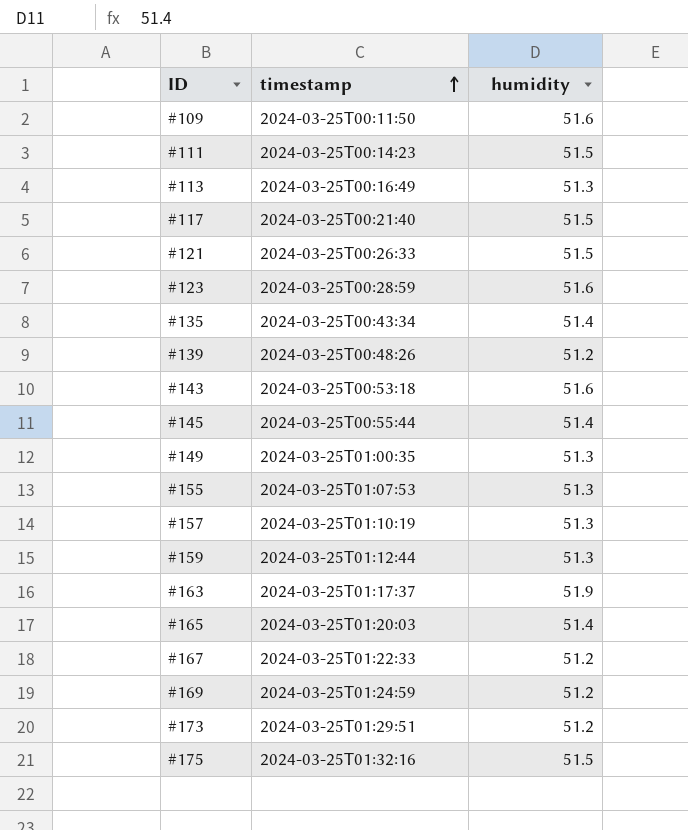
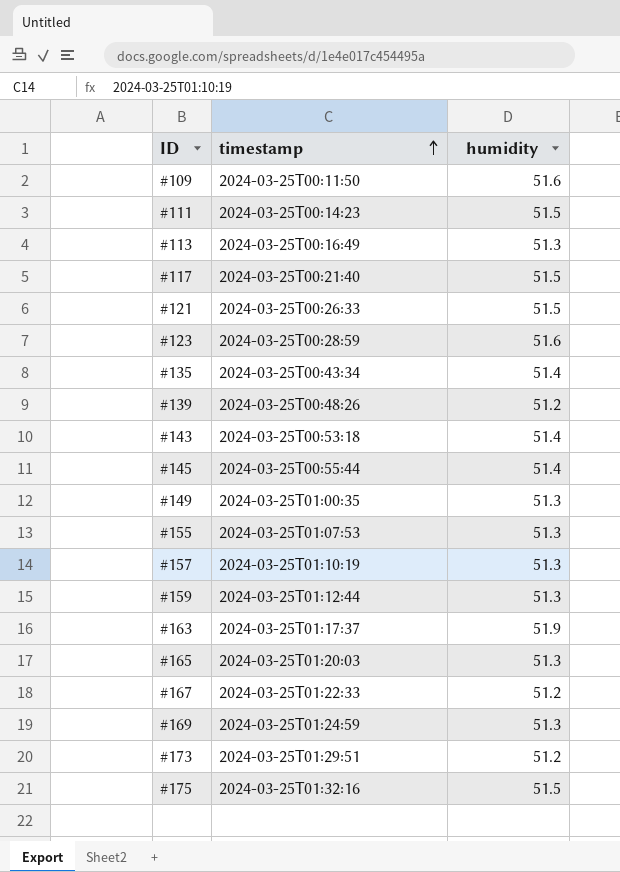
#143 | humidity: 51.6 -> 51.4
#165 | humidity: 51.4 -> 51.3
#169 | humidity: 51.2 -> 51.3

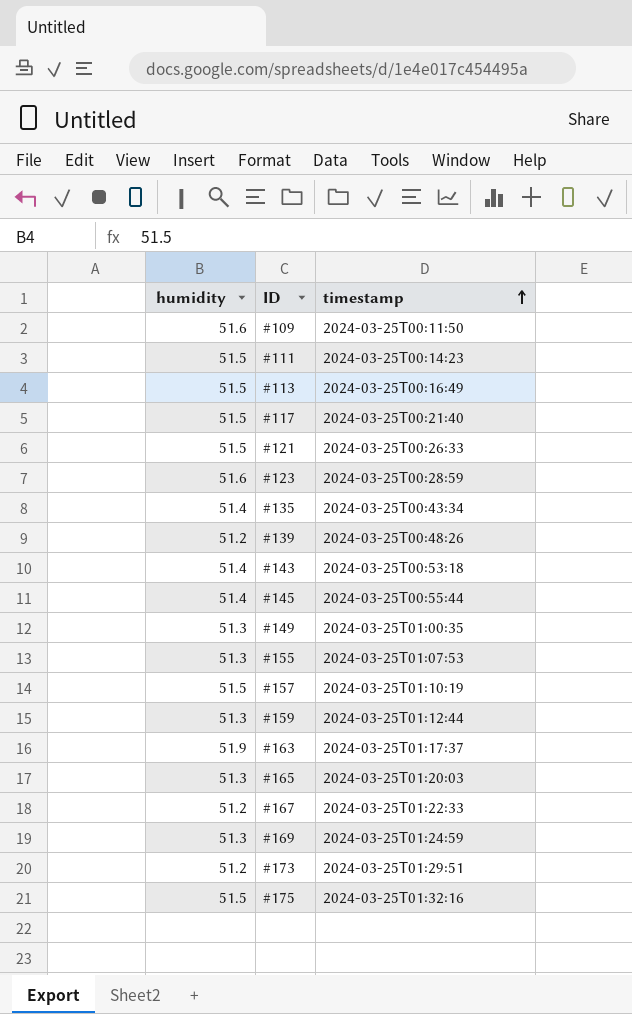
column humidity | position: 3 -> 1
#113 | humidity: 51.3 -> 51.5
#157 | humidity: 51.3 -> 51.5

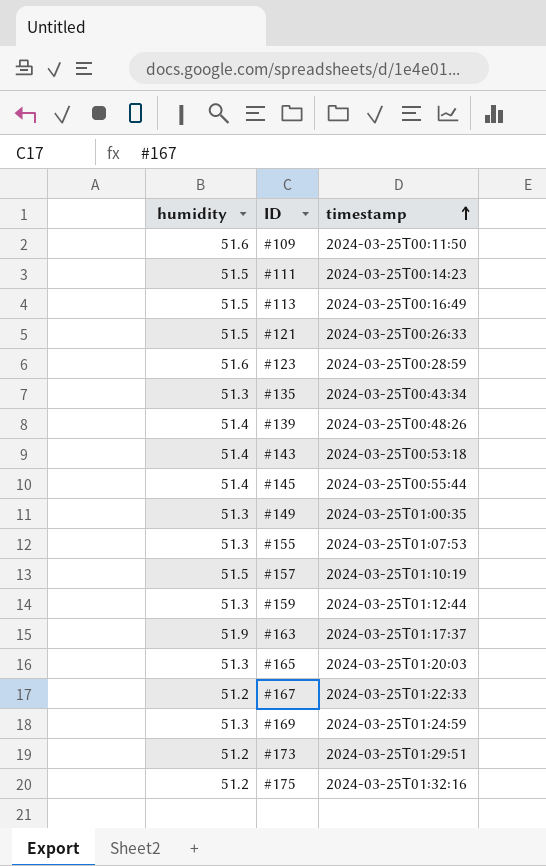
row #117: 51.5 | 2024-03-25T00:21:40 -> none
#135 | humidity: 51.4 -> 51.3
#139 | humidity: 51.2 -> 51.4
#175 | humidity: 51.5 -> 51.2

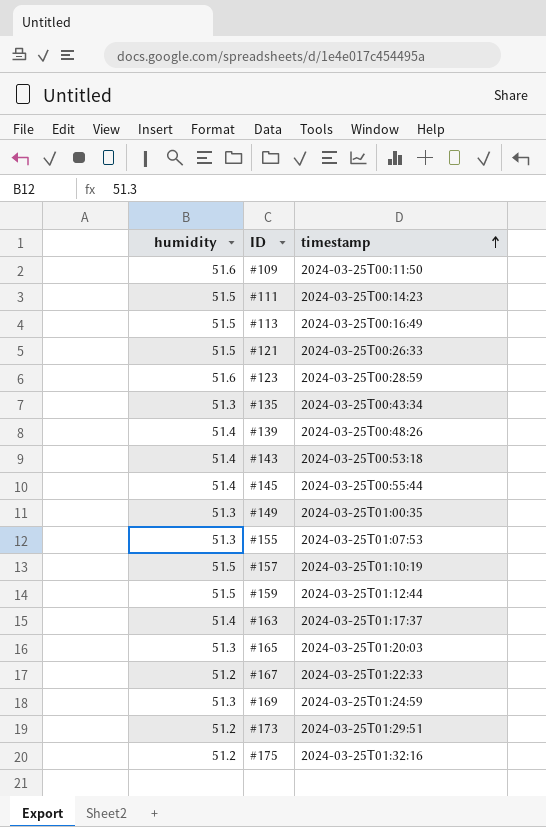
#159 | humidity: 51.3 -> 51.5
#163 | humidity: 51.9 -> 51.4

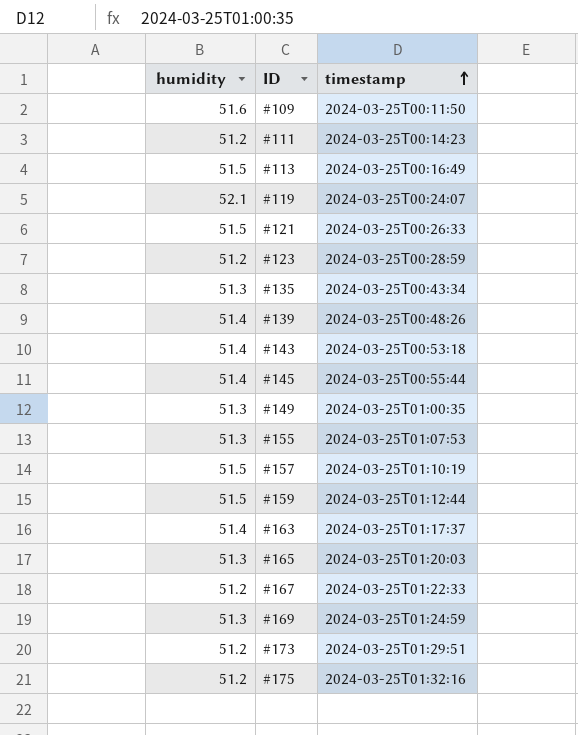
#111 | humidity: 51.5 -> 51.2
row #119: none -> 52.1 | 2024-03-25T00:24:07
#123 | humidity: 51.6 -> 51.2

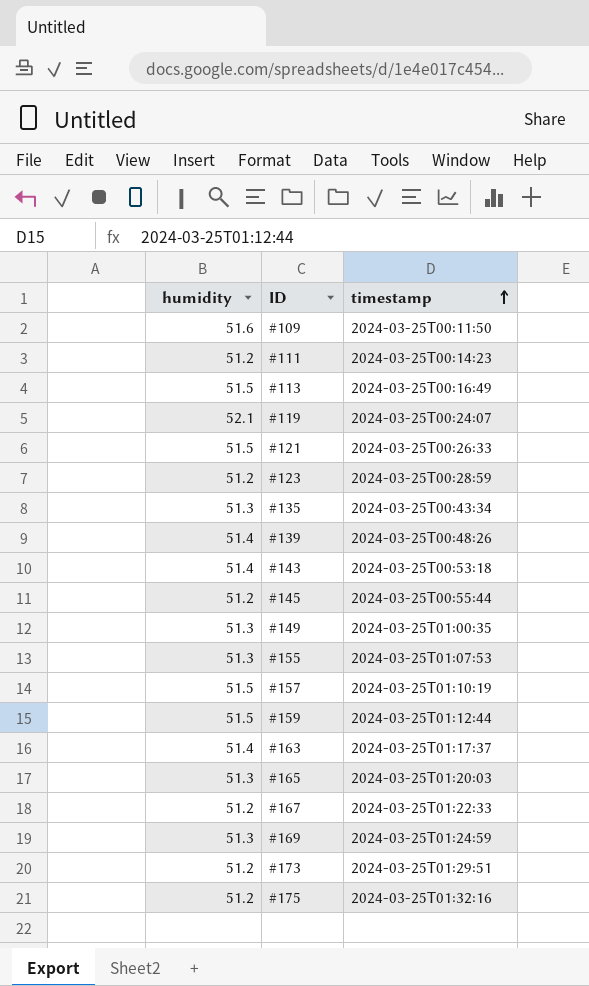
#145 | humidity: 51.4 -> 51.2

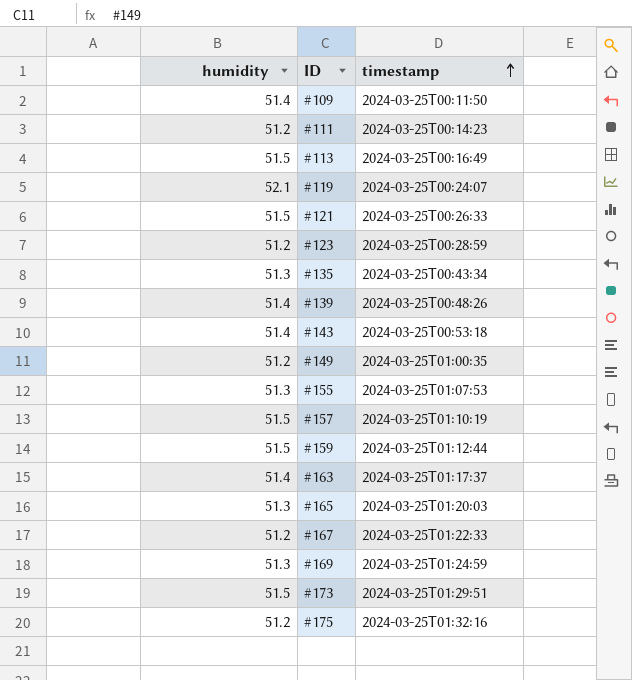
row #145: 51.2 | 2024-03-25T00:55:44 -> none
#109 | humidity: 51.6 -> 51.4
#149 | humidity: 51.3 -> 51.2
#173 | humidity: 51.2 -> 51.5

